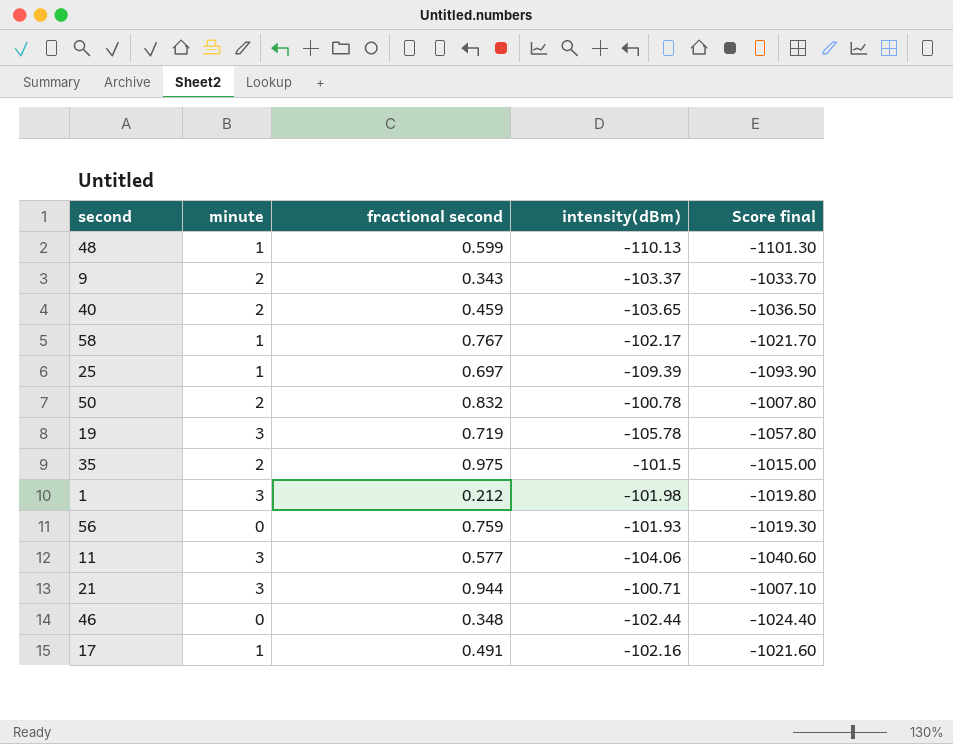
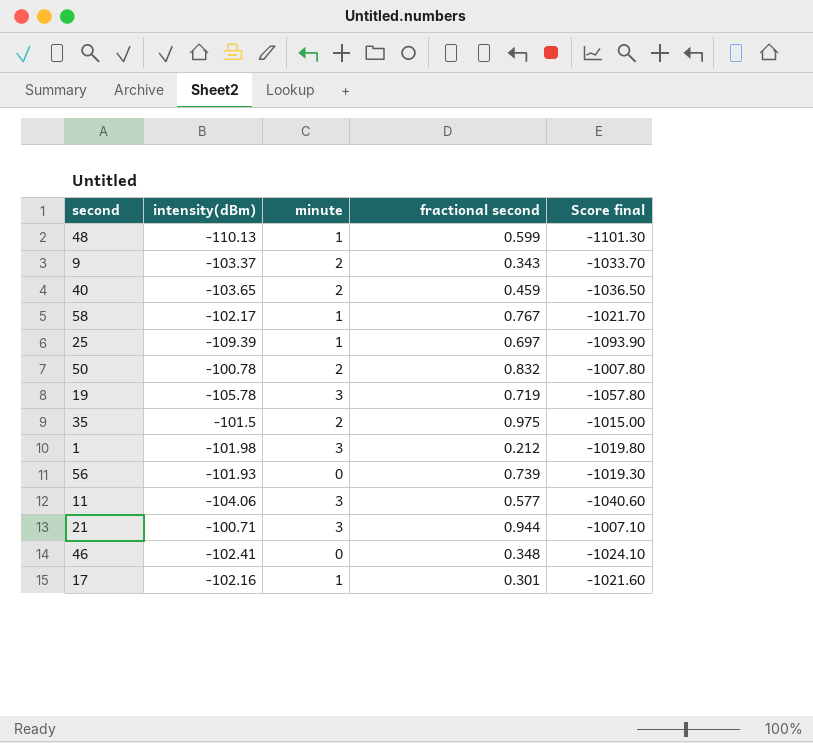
column intensity(dBm) | position: 4 -> 2
56 | fractional second: 0.759 -> 0.739
46 | intensity(dBm): -102.44 -> -102.41
46 | Score final: -1024.40 -> -1024.10
17 | fractional second: 0.491 -> 0.301

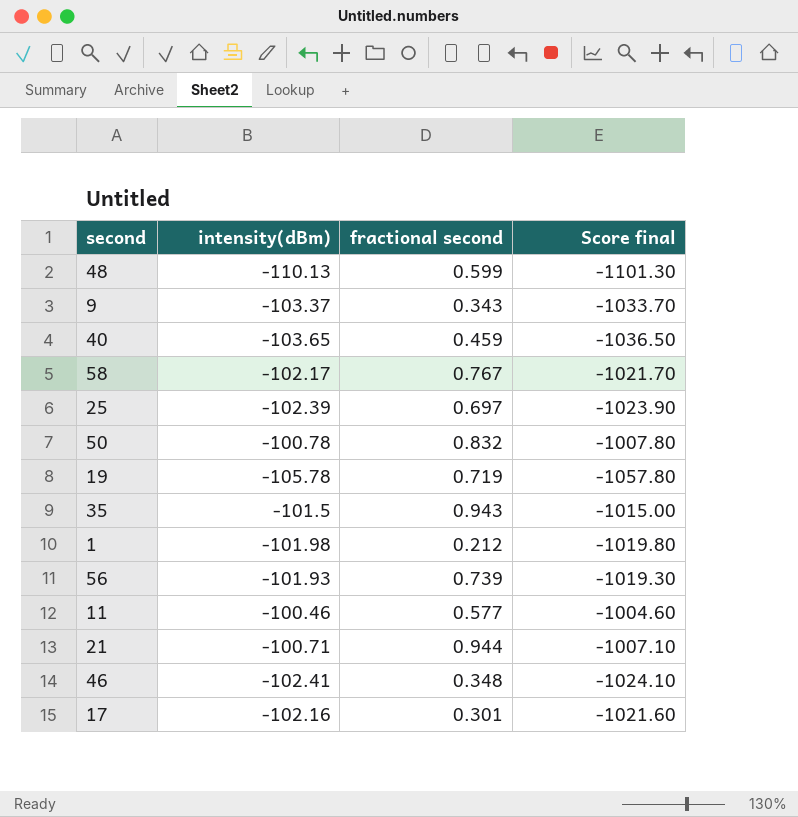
column minute | position: 3 -> none
25 | intensity(dBm): -109.39 -> -102.39
25 | Score final: -1093.90 -> -1023.90
35 | fractional second: 0.975 -> 0.943
11 | intensity(dBm): -104.06 -> -100.46
11 | Score final: -1040.60 -> -1004.60

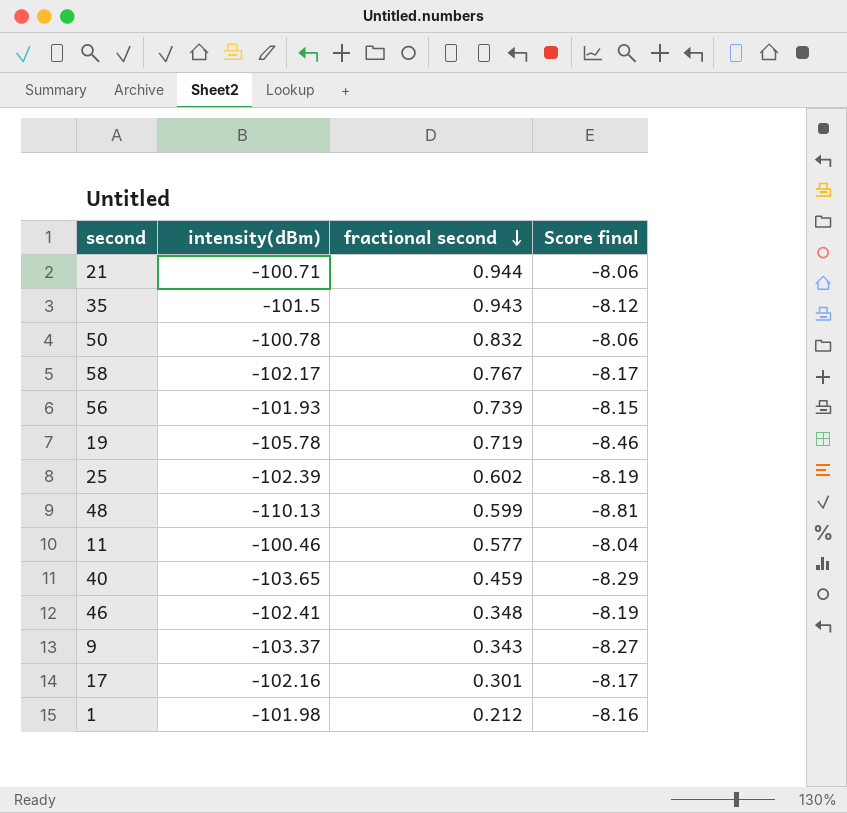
row order: none -> fractional second descending
column Score final | formula: [intensity(dBm)] * 10 -> [intensity(dBm)] * 0.08
25 | fractional second: 0.697 -> 0.602

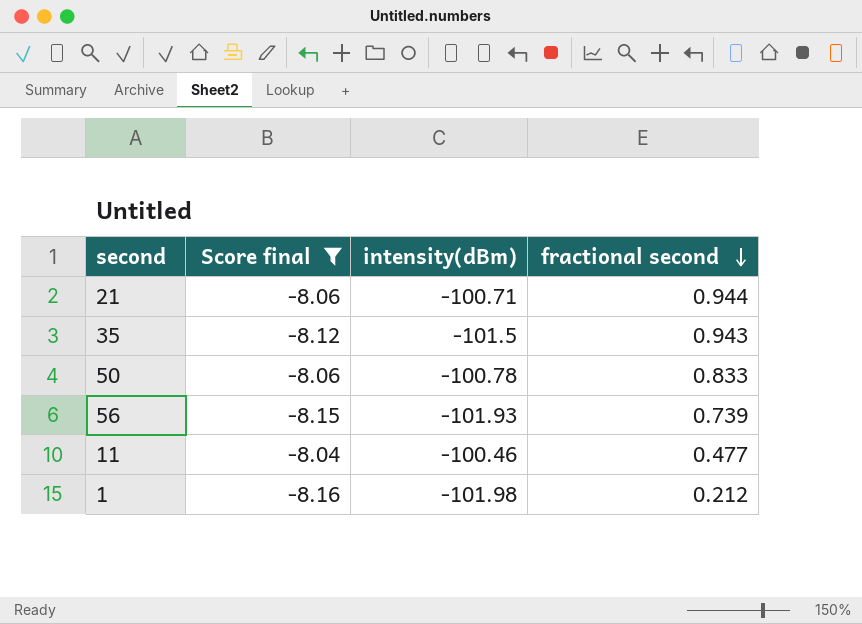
filter: none -> Score final >= -8.16
column Score final | position: 4 -> 2
50 | fractional second: 0.832 -> 0.833
11 | fractional second: 0.577 -> 0.477

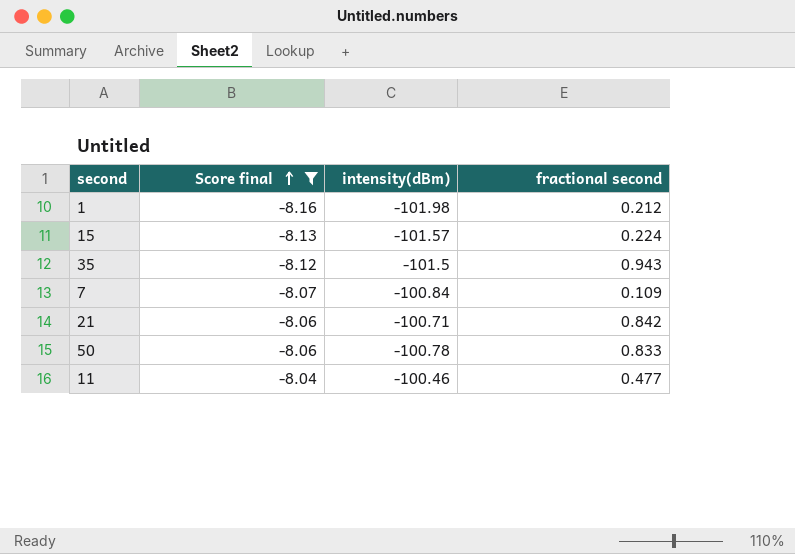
row order: fractional second descending -> Score final ascending
row 56: -8.15 | -101.93 | 0.739 -> none
row 15: none -> -8.13 | -101.57 | 0.224
row 7: none -> -8.07 | -100.84 | 0.109
21 | fractional second: 0.944 -> 0.842

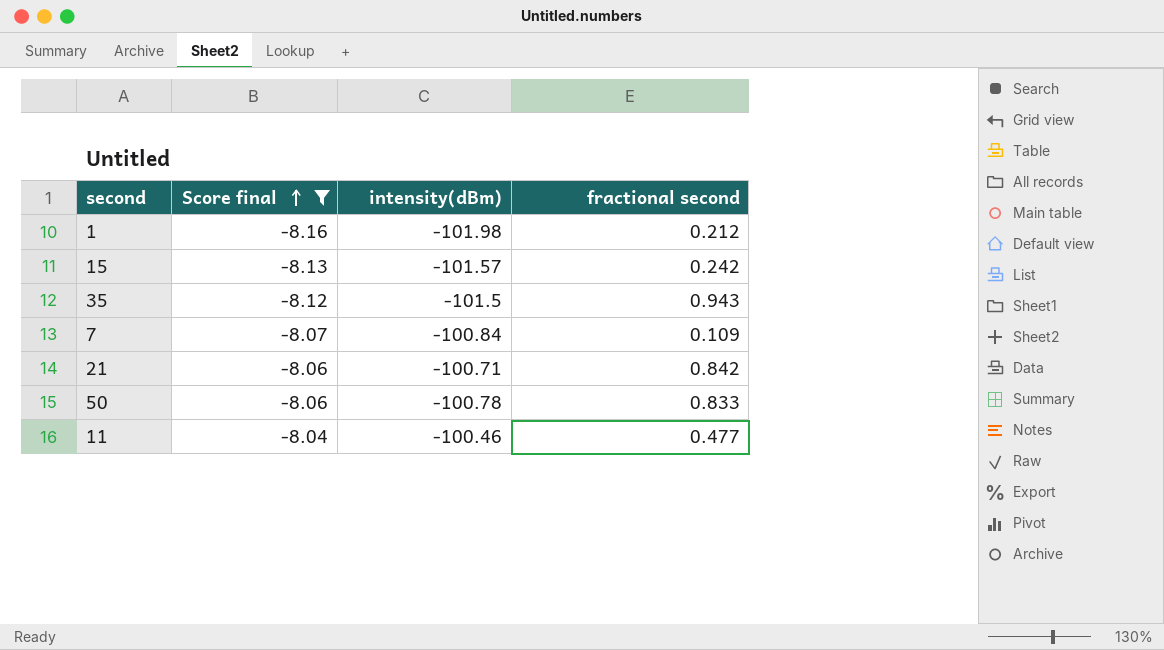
15 | fractional second: 0.224 -> 0.242

